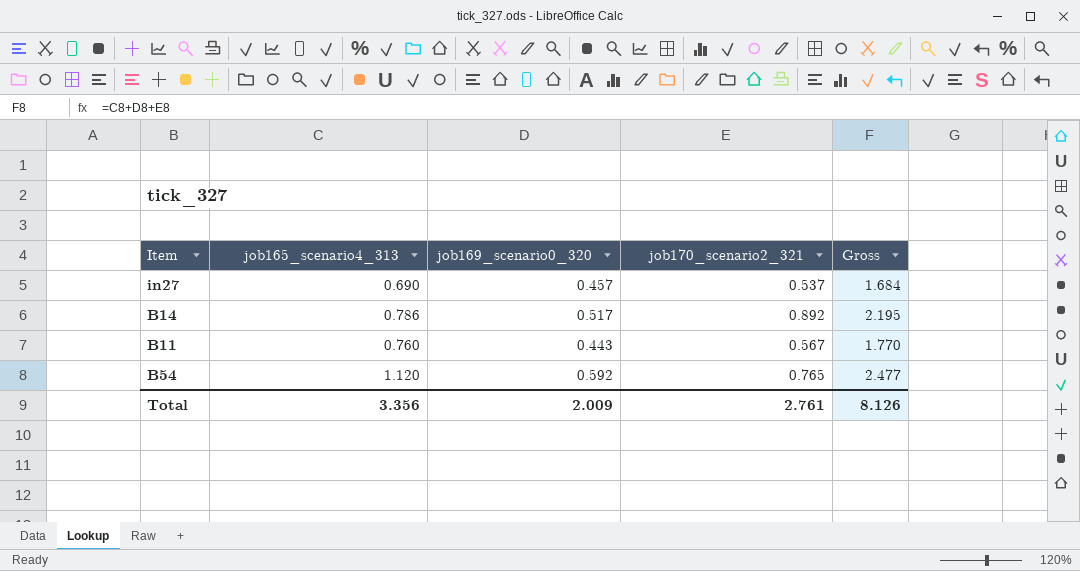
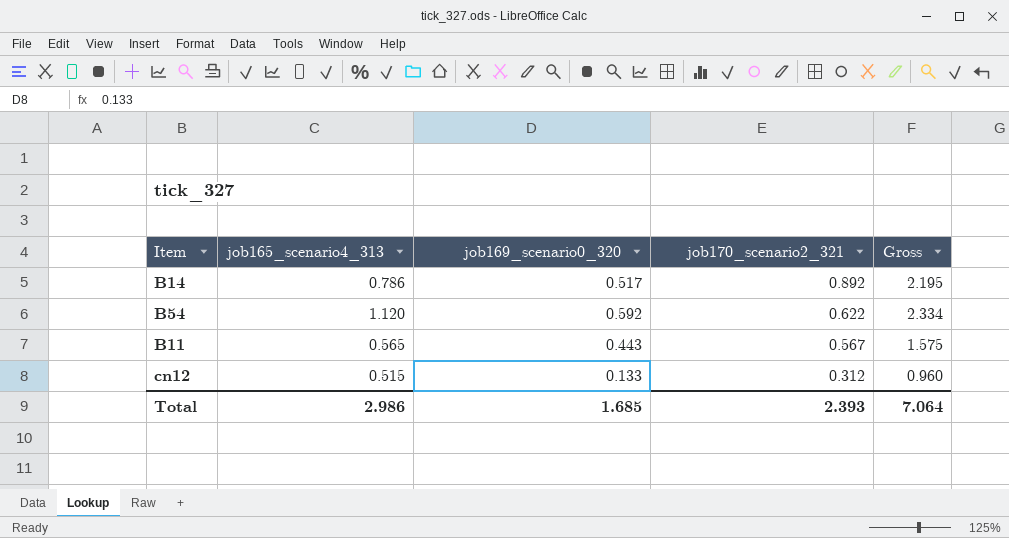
row order: none -> job170_scenario2_321 descending
row in27: 0.690 | 0.457 | 0.537 | 1.684 -> none
B54 | job170_scenario2_321: 0.765 -> 0.622
B54 | Gross: 2.477 -> 2.334
B11 | job165_scenario4_313: 0.760 -> 0.565
B11 | Gross: 1.770 -> 1.575
row cn12: none -> 0.515 | 0.133 | 0.312 | 0.960
Total | job165_scenario4_313: 3.356 -> 2.986
Total | job169_scenario0_320: 2.009 -> 1.685
Total | job170_scenario2_321: 2.761 -> 2.393
Total | Gross: 8.126 -> 7.064

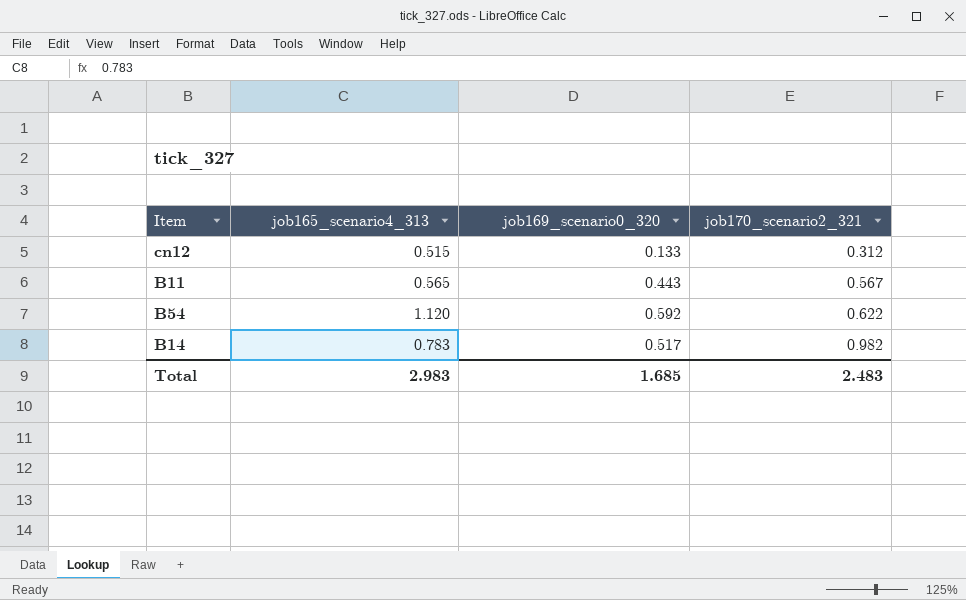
row order: job170_scenario2_321 descending -> job170_scenario2_321 ascending
column Gross | formula: [job165_scenario4_313] + [job169_scenario0_320] + [job170_scenario2_321] -> none
B14 | job165_scenario4_313: 0.786 -> 0.783
B14 | job170_scenario2_321: 0.892 -> 0.982
Total | job165_scenario4_313: 2.986 -> 2.983
Total | job170_scenario2_321: 2.393 -> 2.483

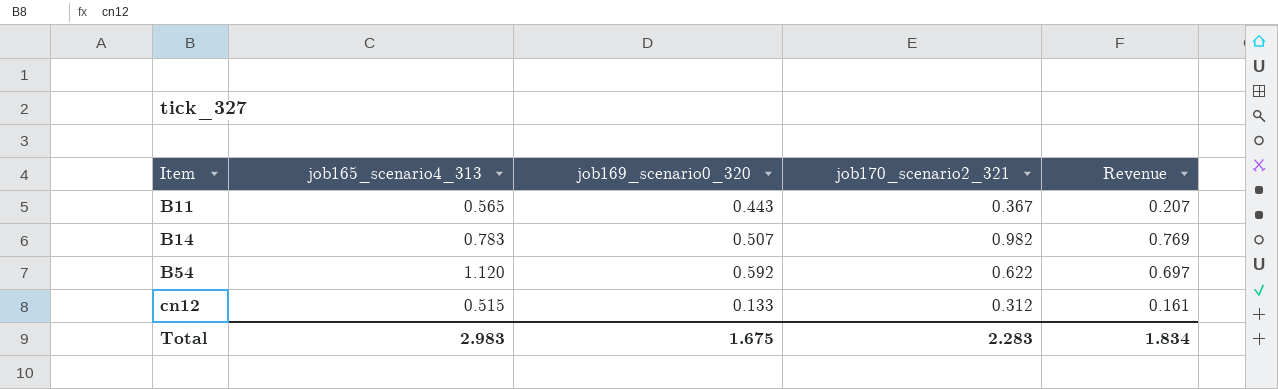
row order: job170_scenario2_321 ascending -> Item ascending
column Revenue | formula: none -> [job165_scenario4_313] * [job170_scenario2_321]
B11 | job170_scenario2_321: 0.567 -> 0.367
B14 | job169_scenario0_320: 0.517 -> 0.507
Total | job169_scenario0_320: 1.685 -> 1.675
Total | job170_scenario2_321: 2.483 -> 2.283

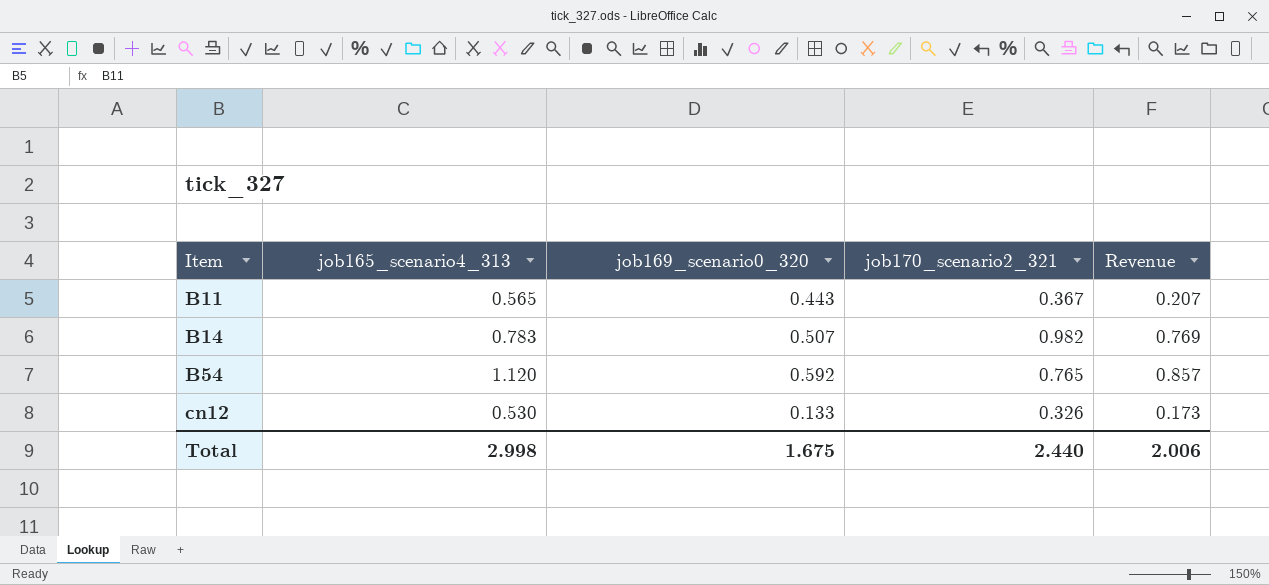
B54 | job170_scenario2_321: 0.622 -> 0.765
B54 | Revenue: 0.697 -> 0.857
cn12 | job165_scenario4_313: 0.515 -> 0.530
cn12 | job170_scenario2_321: 0.312 -> 0.326
cn12 | Revenue: 0.161 -> 0.173
Total | job165_scenario4_313: 2.983 -> 2.998
Total | job170_scenario2_321: 2.283 -> 2.440
Total | Revenue: 1.834 -> 2.006

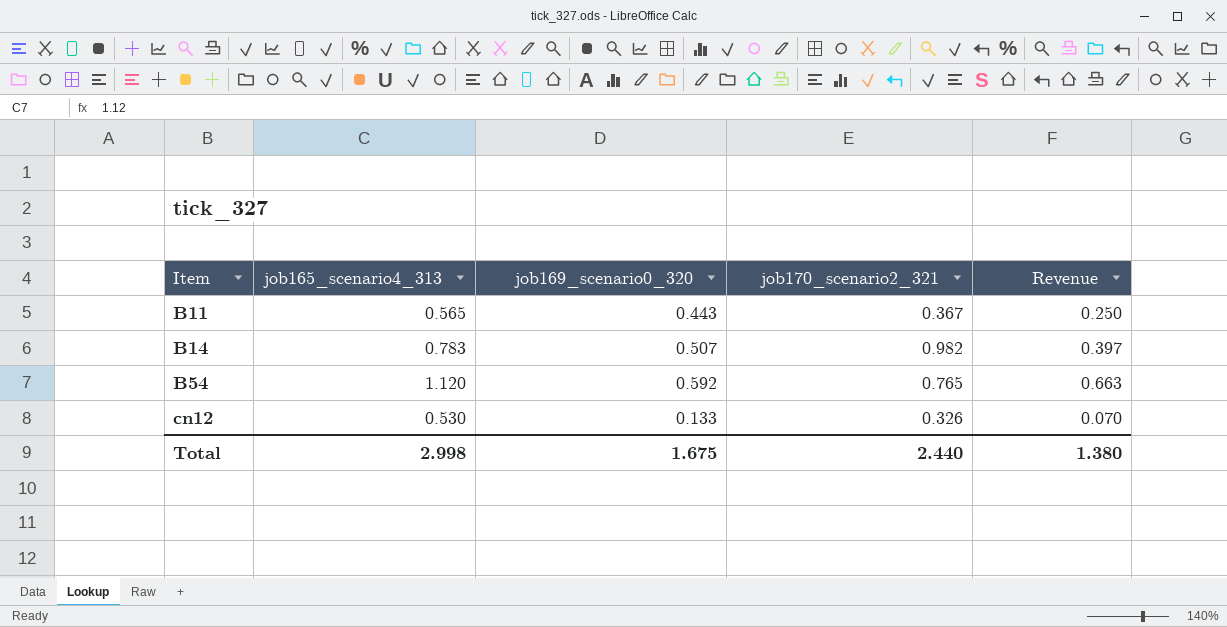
column Revenue | formula: [job165_scenario4_313] * [job170_scenario2_321] -> [job165_scenario4_313] * [job169_scenario0_320]
Total | Revenue: 2.006 -> 1.380

